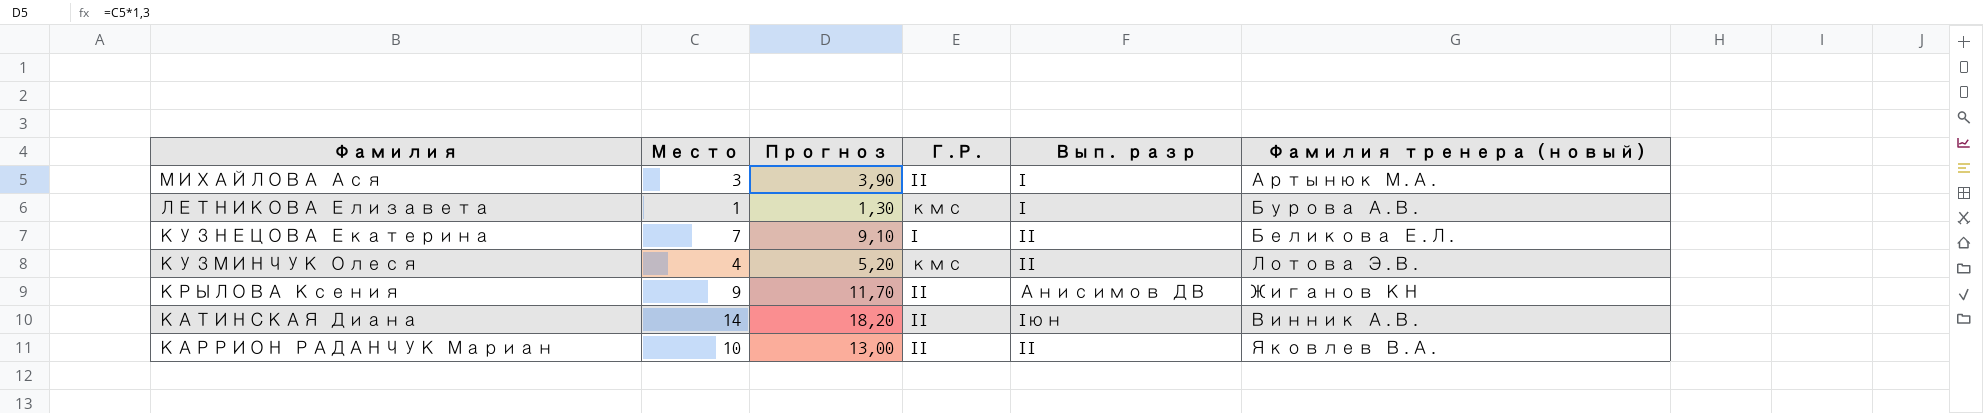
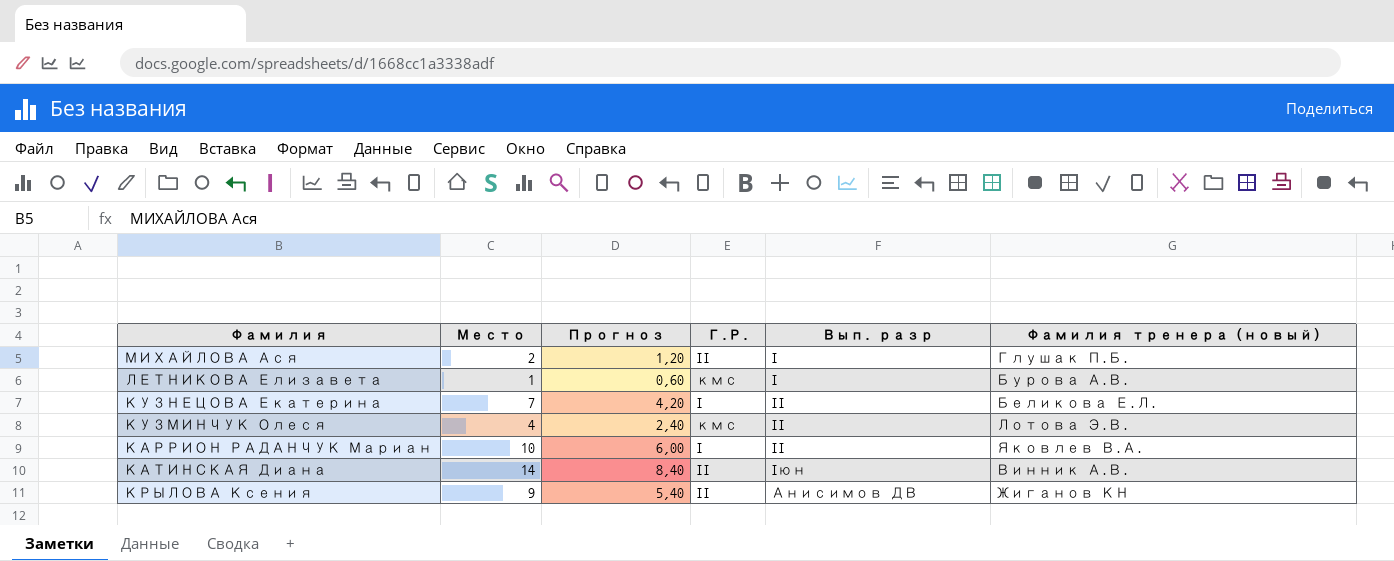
row order: Фамилия descending -> Вып. разр ascending
column Прогноз | formula: [Место] * 1,3 -> [Место] * 0,6
МИХАЙЛОВА Ася | Место: 3 -> 2
МИХАЙЛОВА Ася | Фамилия тренера (новый): Артынюк М.А. -> Глушак П.Б.
КАРРИОН РАДАНЧУК Мариан | Г.Р.: II -> I

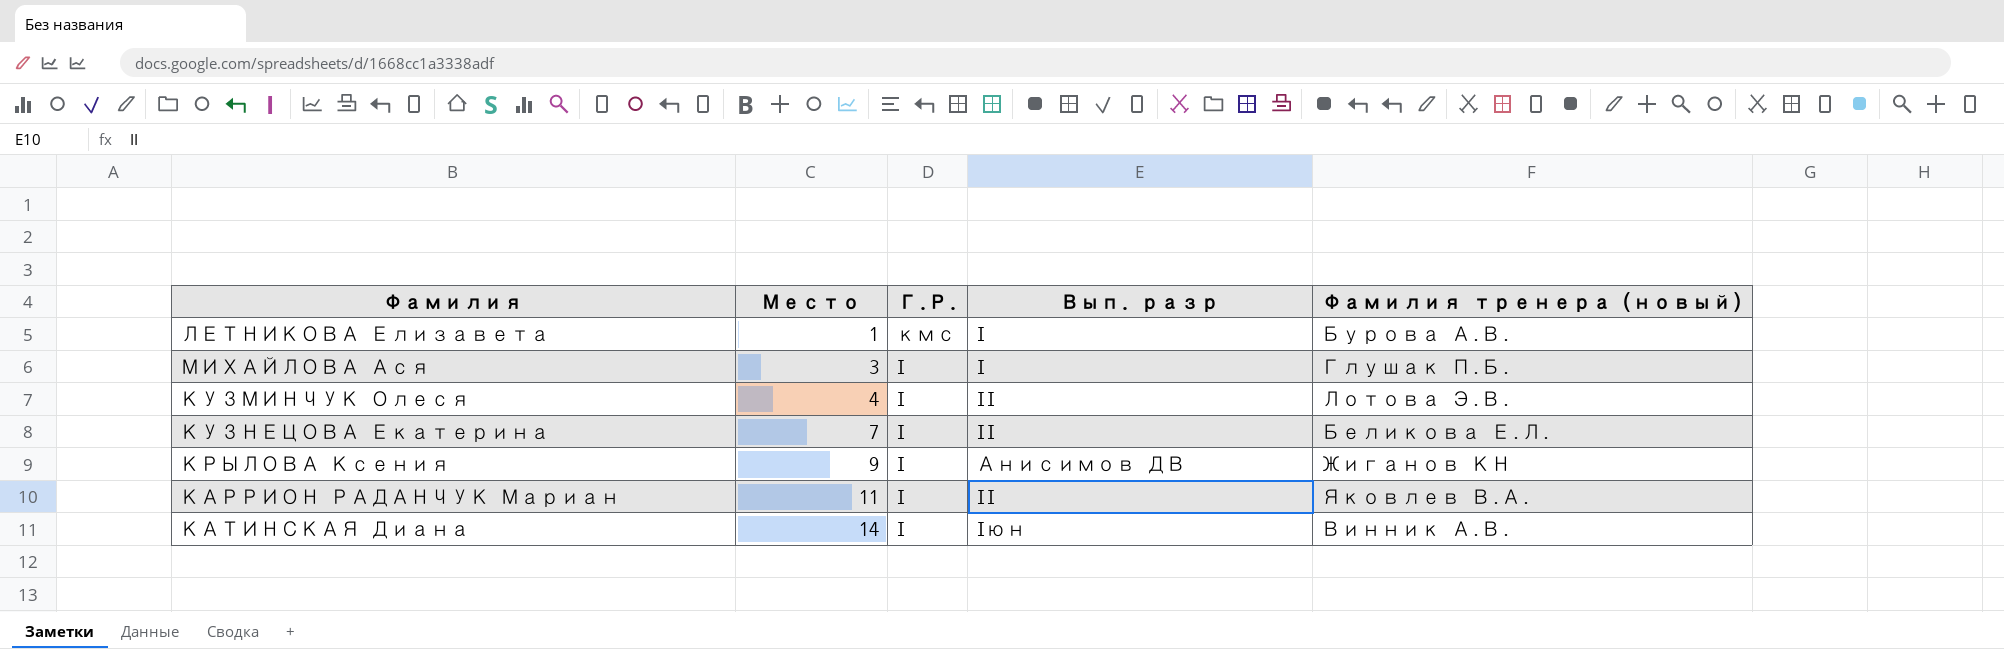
row order: Вып. разр ascending -> Место ascending
column Прогноз | formula: [Место] * 0,6 -> none
МИХАЙЛОВА Ася | Место: 2 -> 3
МИХАЙЛОВА Ася | Г.Р.: II -> I
КУЗМИНЧУК Олеся | Г.Р.: кмс -> I
КРЫЛОВА Ксения | Г.Р.: II -> I
КАРРИОН РАДАНЧУК Мариан | Место: 10 -> 11
КАТИНСКАЯ Диана | Г.Р.: II -> I

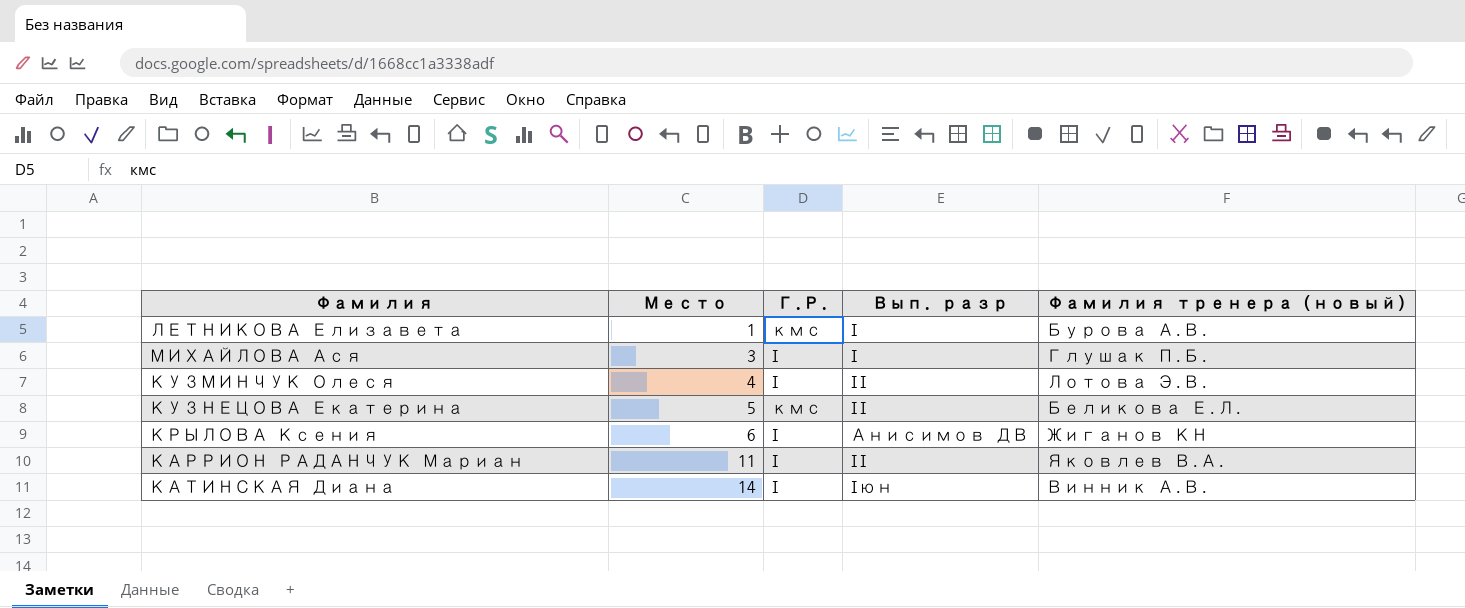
КУЗНЕЦОВА Екатерина | Место: 7 -> 5
КУЗНЕЦОВА Екатерина | Г.Р.: I -> кмс
КРЫЛОВА Ксения | Место: 9 -> 6

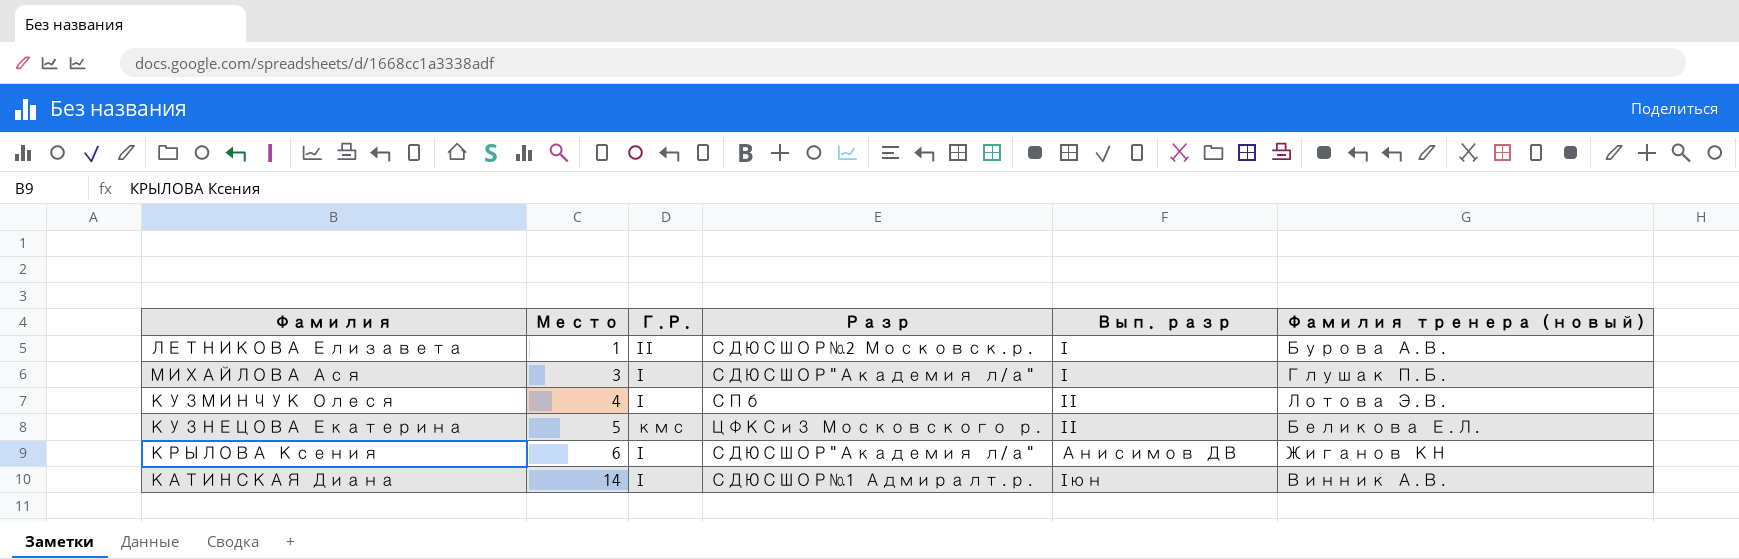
column Разр | position: none -> 4
row КАРРИОН РАДАНЧУК Мариан: 11 | I | II | Яковлев В.А. -> none
ЛЕТНИКОВА Елизавета | Г.Р.: кмс -> II

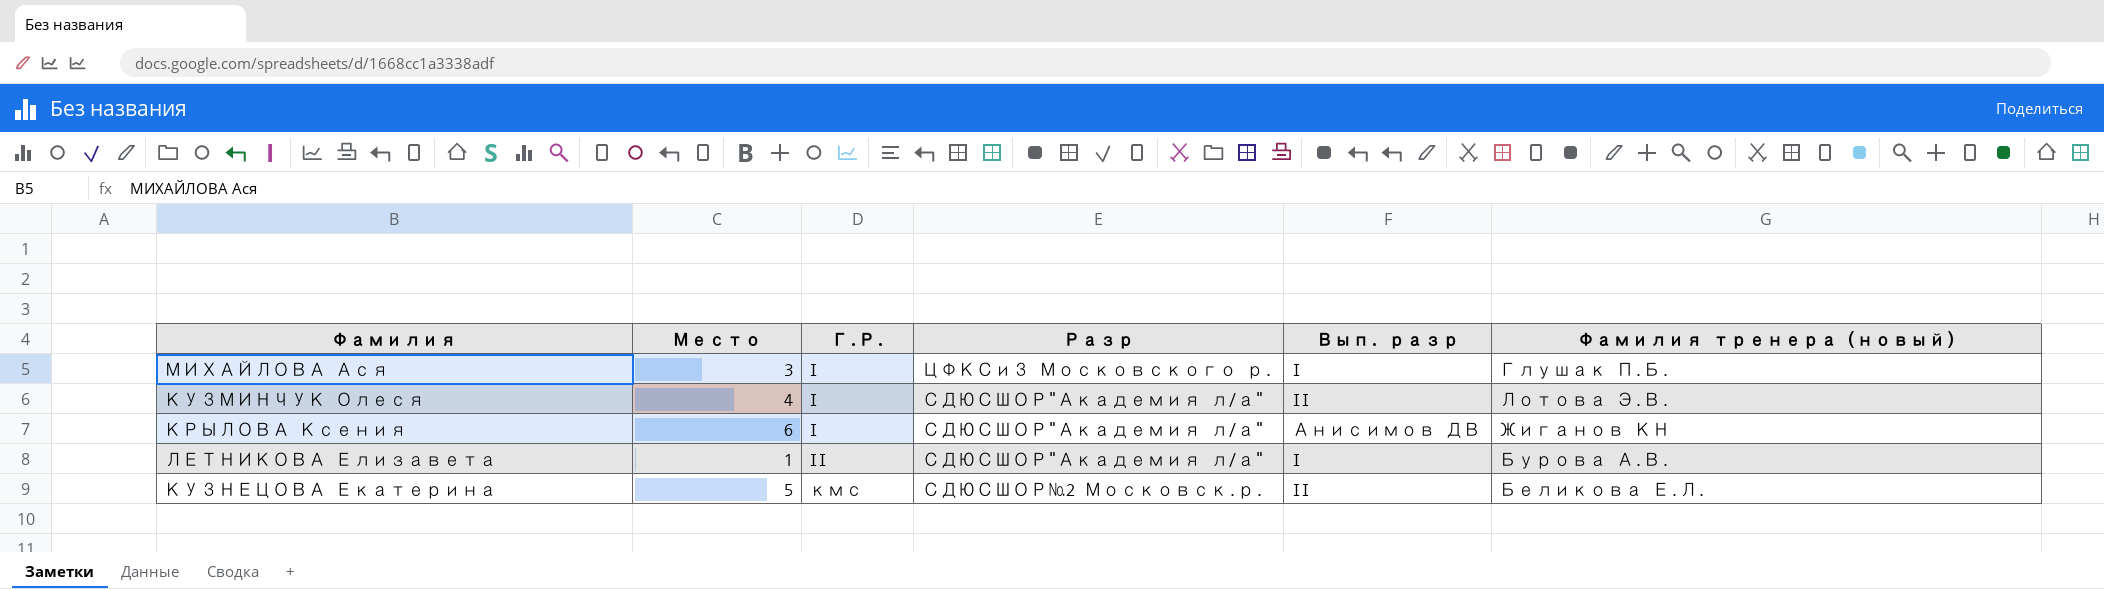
row order: Место ascending -> Г.Р. ascending
row КАТИНСКАЯ Диана: 14 | I | СДЮСШОР№1 Адмиралт.р. | Iюн | Винник А.В. -> none
МИХАЙЛОВА Ася | Разр: СДЮСШОР"Академия л/а" -> ЦФКСиЗ Московского р.
КУЗМИНЧУК Олеся | Разр: СПб -> СДЮСШОР"Академия л/а"
ЛЕТНИКОВА Елизавета | Разр: СДЮСШОР№2 Московск.р. -> СДЮСШОР"Академия л/а"
КУЗНЕЦОВА Екатерина | Разр: ЦФКСиЗ Московского р. -> СДЮСШОР№2 Московск.р.

